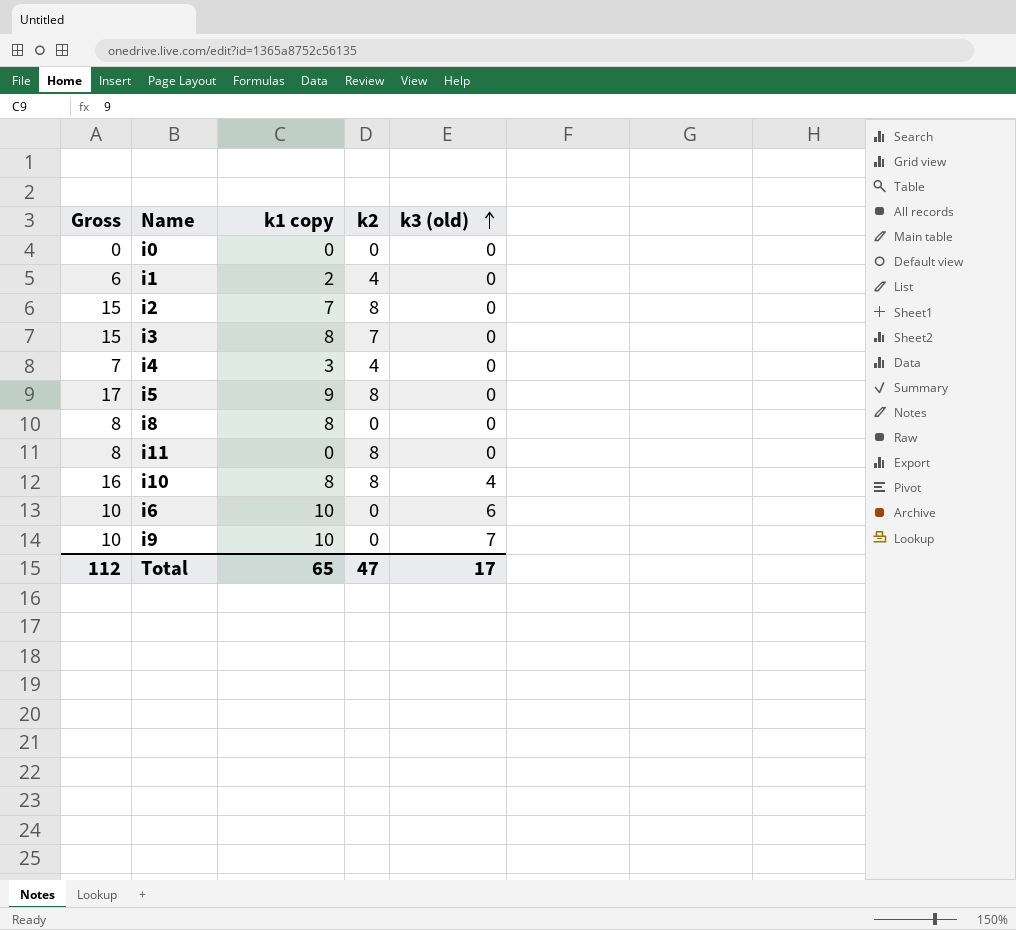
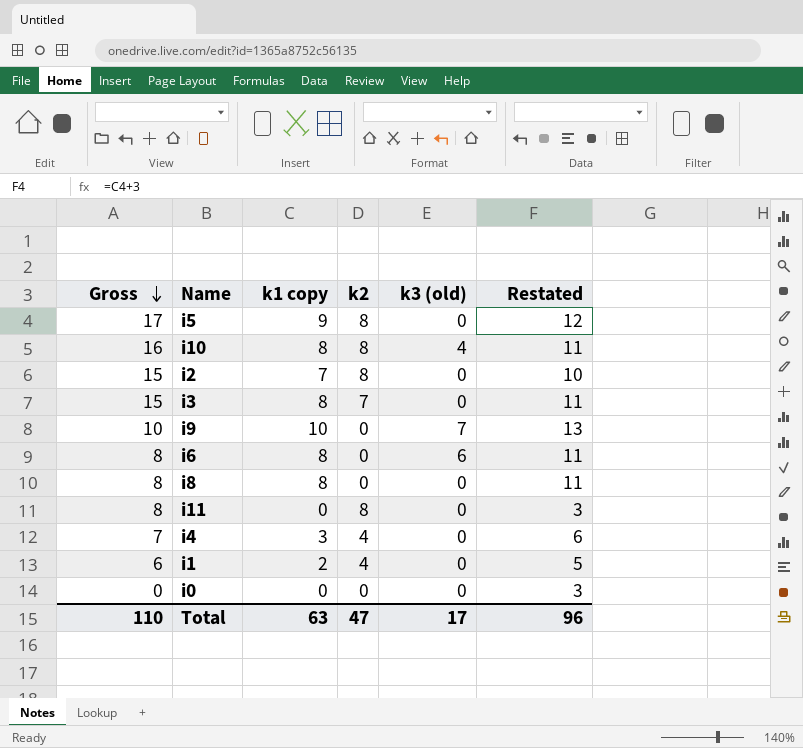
row order: k3 (old) ascending -> Gross descending
column Restated | formula: none -> [k1 copy] + 3
i6 | Gross: 10 -> 8
i6 | k1 copy: 10 -> 8
Total | Gross: 112 -> 110
Total | k1 copy: 65 -> 63

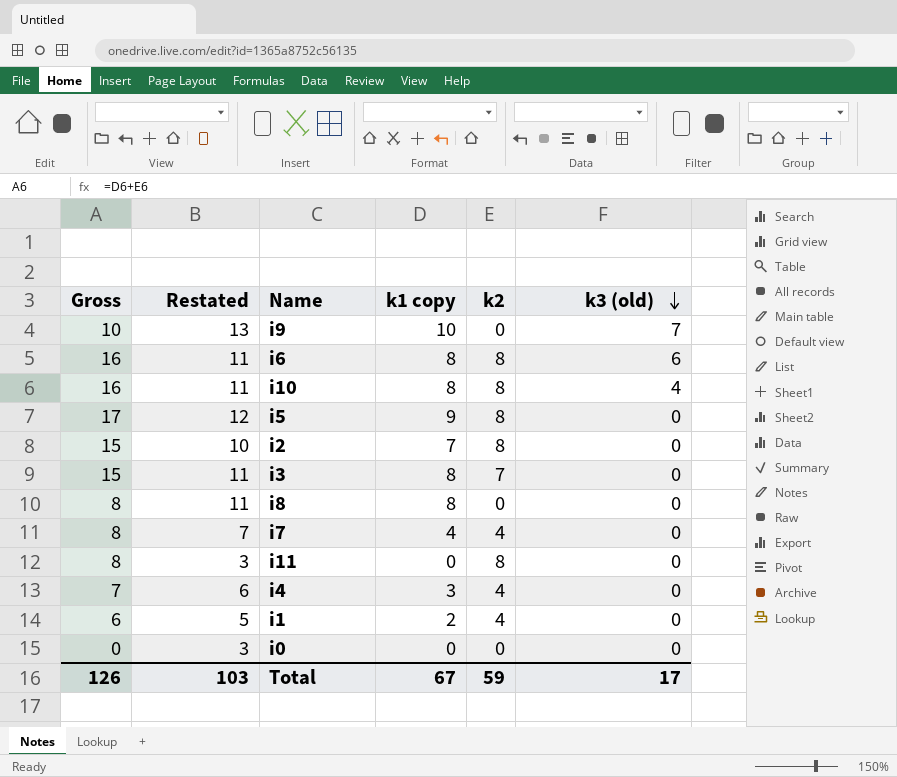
row order: Gross descending -> k3 (old) descending
column Restated | position: 6 -> 2
i6 | Gross: 8 -> 16
i6 | k2: 0 -> 8
row i7: none -> 8 | 7 | 4 | 4 | 0
Total | Gross: 110 -> 126
Total | Restated: 96 -> 103
Total | k1 copy: 63 -> 67
Total | k2: 47 -> 59

